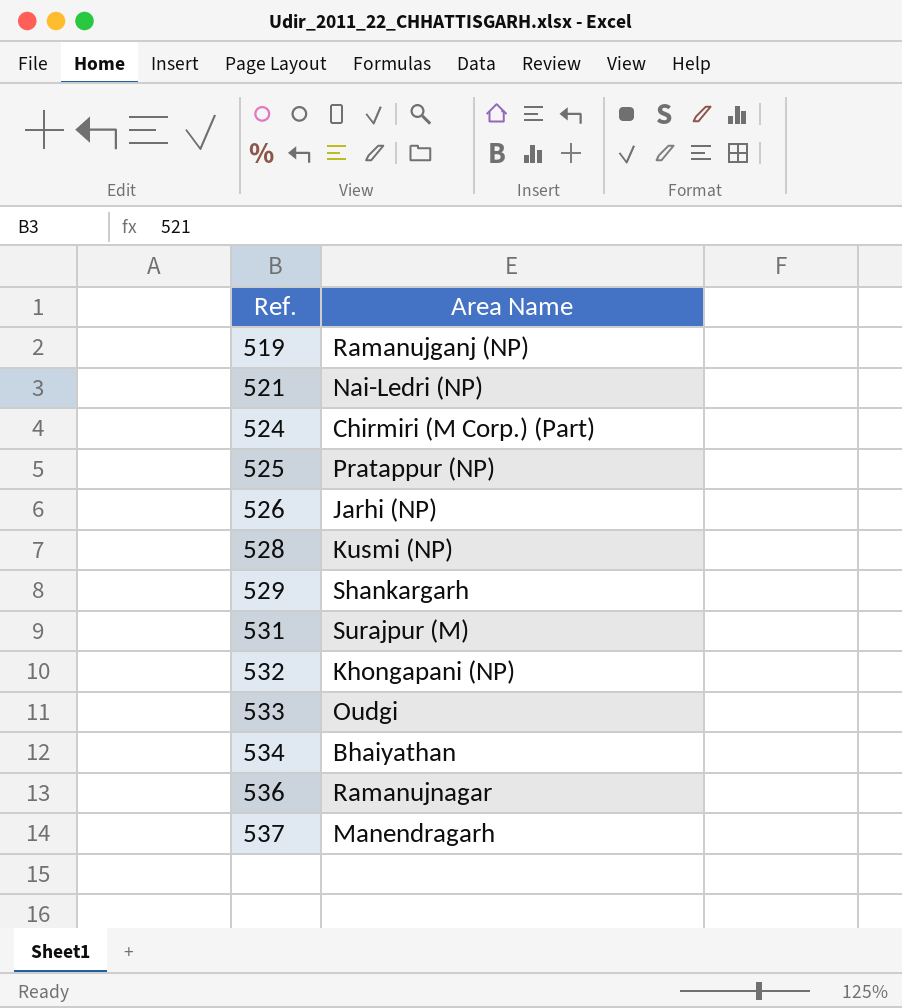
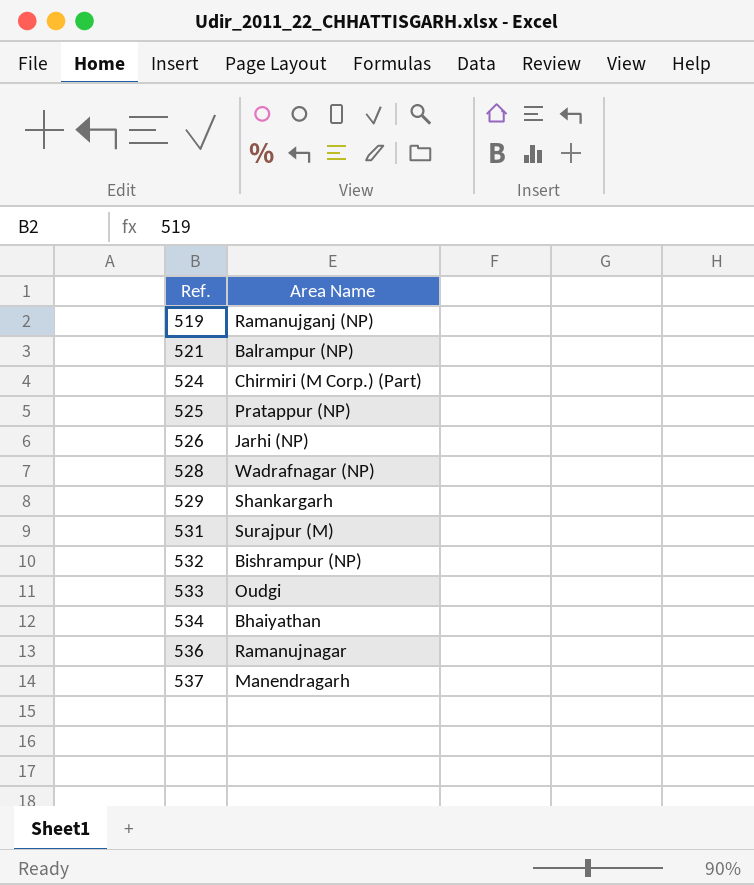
521 | Area Name: Nai-Ledri (NP) -> Balrampur (NP)
528 | Area Name: Kusmi (NP) -> Wadrafnagar (NP)
532 | Area Name: Khongapani (NP) -> Bishrampur (NP)

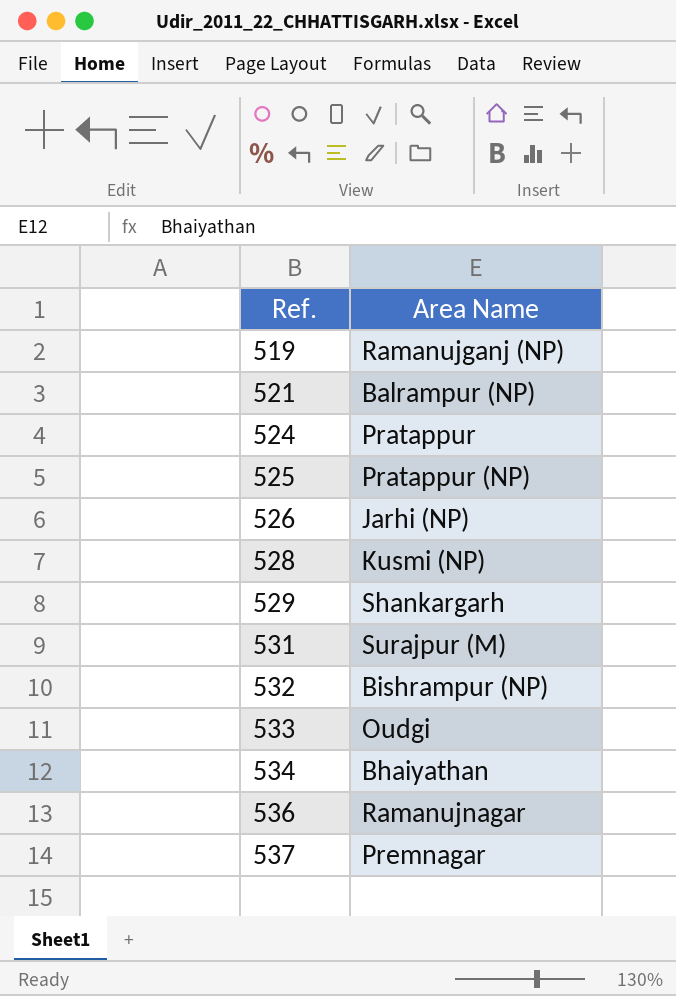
524 | Area Name: Chirmiri (M Corp.) (Part) -> Pratappur
528 | Area Name: Wadrafnagar (NP) -> Kusmi (NP)
537 | Area Name: Manendragarh -> Premnagar

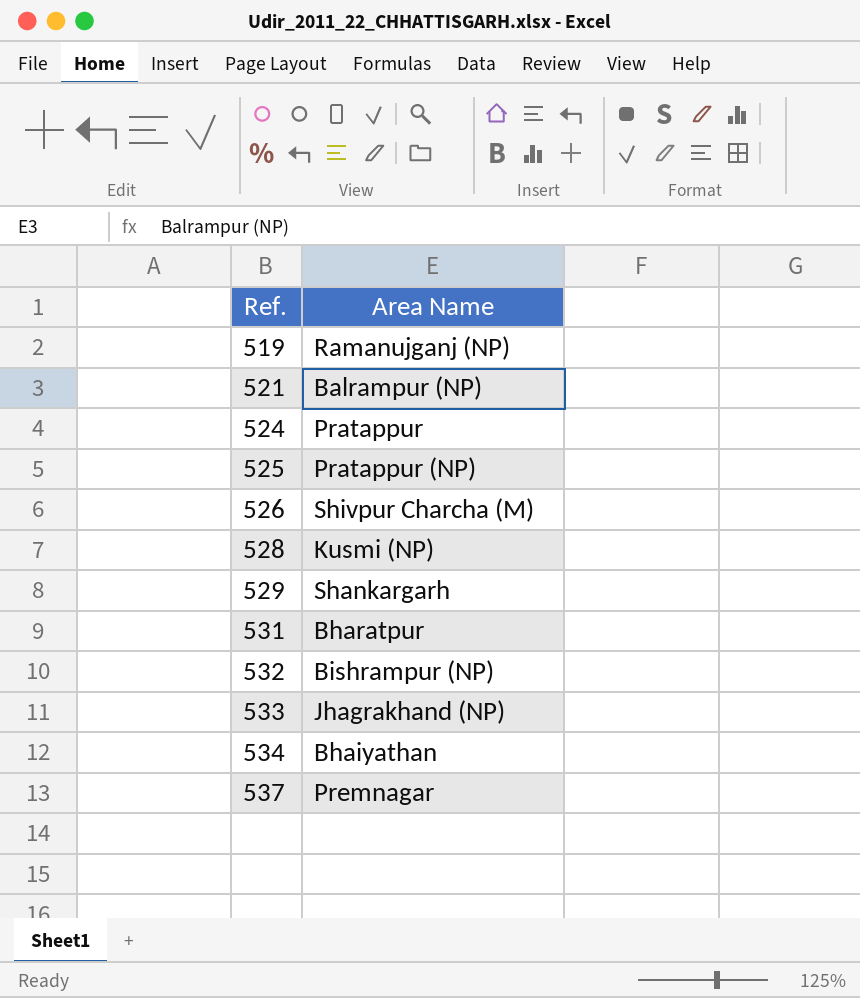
row 536: Ramanujnagar -> none
526 | Area Name: Jarhi (NP) -> Shivpur Charcha (M)
531 | Area Name: Surajpur (M) -> Bharatpur
533 | Area Name: Oudgi -> Jhagrakhand (NP)

